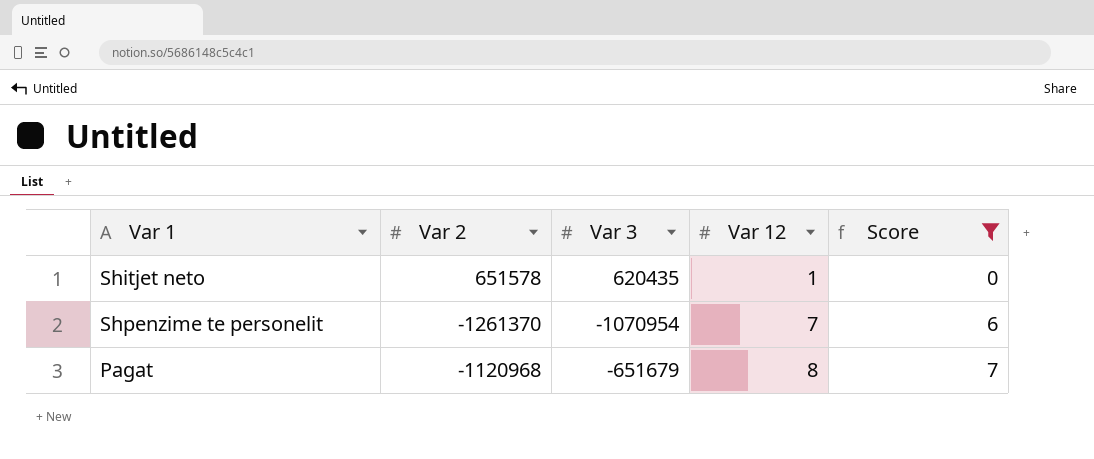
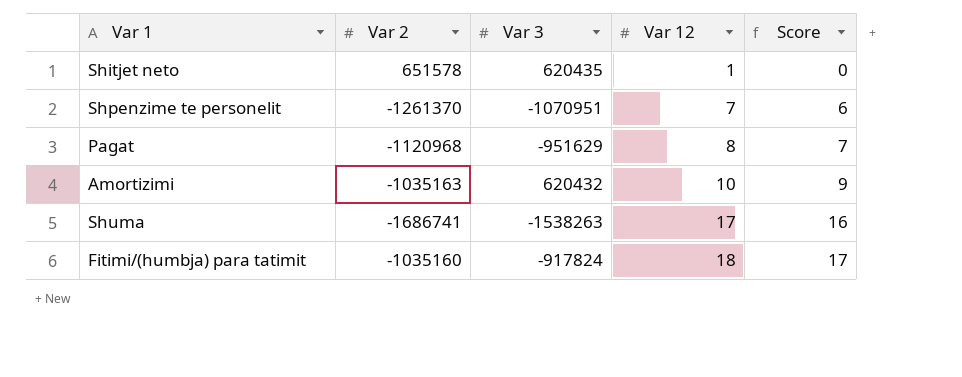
filter: Score <= 7 -> none
Shpenzime te personelit | Var 3: -1070954 -> -1070951
Pagat | Var 3: -651679 -> -951629

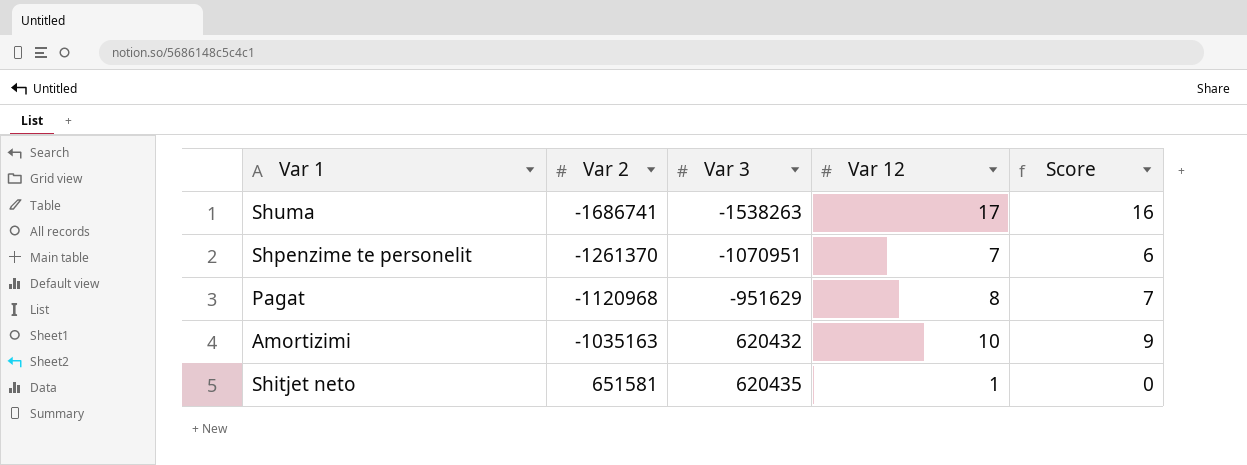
row order: Var 12 ascending -> Var 2 ascending
row Fitimi/(humbja) para tatimit: -1035160 | -917824 | 18 | 17 -> none
Shitjet neto | Var 2: 651578 -> 651581

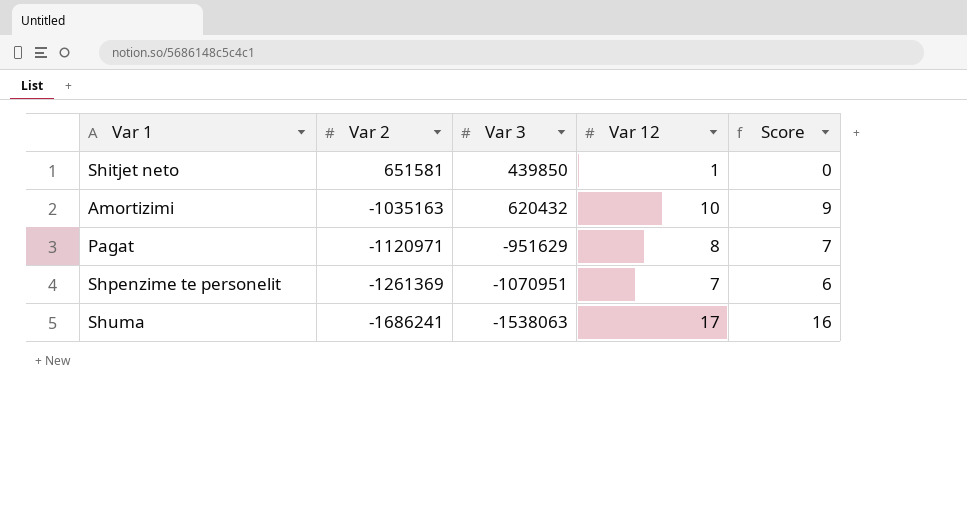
row order: Var 2 ascending -> Var 2 descending
Shitjet neto | Var 3: 620435 -> 439850
Pagat | Var 2: -1120968 -> -1120971
Shpenzime te personelit | Var 2: -1261370 -> -1261369
Shuma | Var 2: -1686741 -> -1686241
Shuma | Var 3: -1538263 -> -1538063

